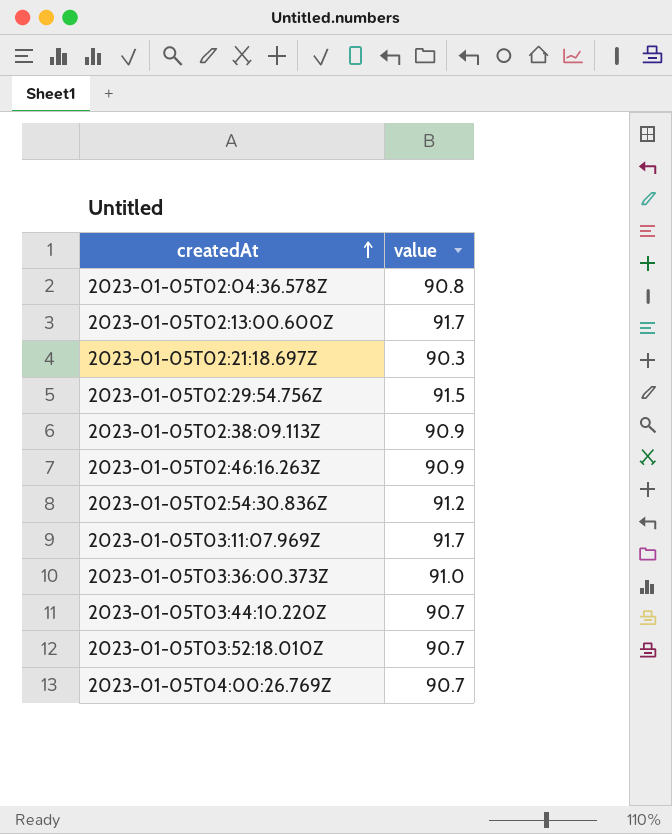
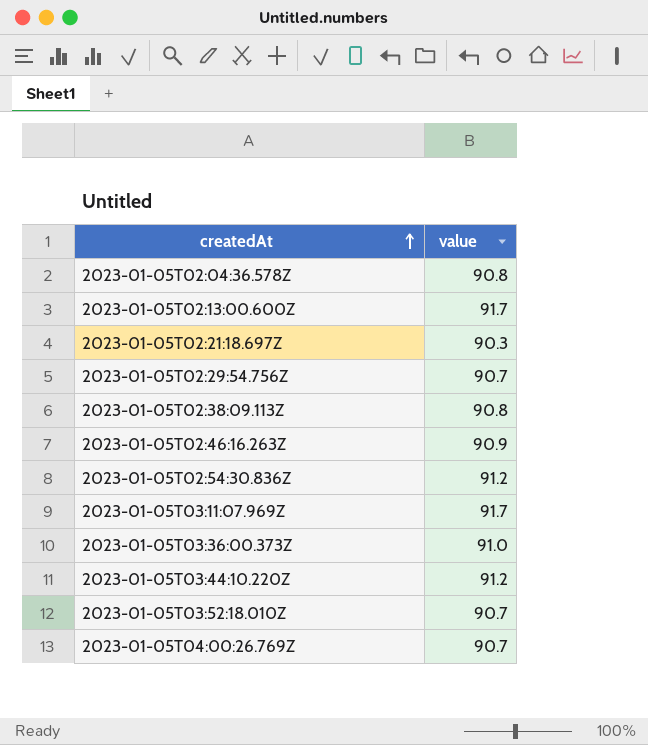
2023-01-05T02:29:54.756Z | value: 91.5 -> 90.7
2023-01-05T02:38:09.113Z | value: 90.9 -> 90.8
2023-01-05T03:44:10.220Z | value: 90.7 -> 91.2

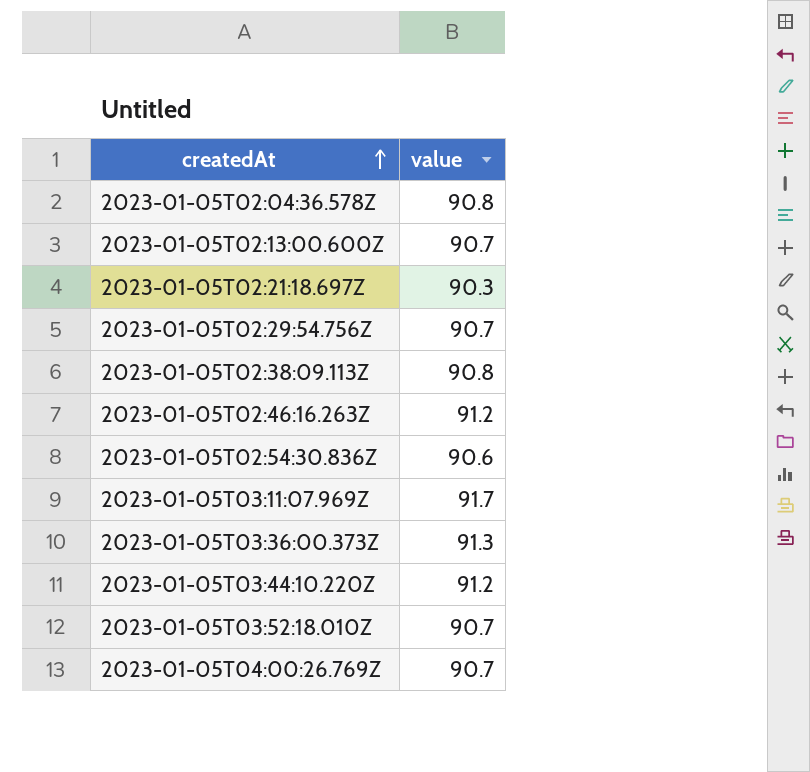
2023-01-05T02:13:00.600Z | value: 91.7 -> 90.7
2023-01-05T02:46:16.263Z | value: 90.9 -> 91.2
2023-01-05T02:54:30.836Z | value: 91.2 -> 90.6
2023-01-05T03:36:00.373Z | value: 91.0 -> 91.3

